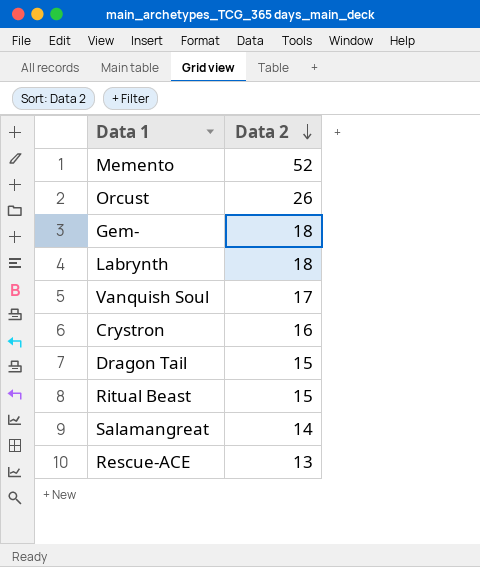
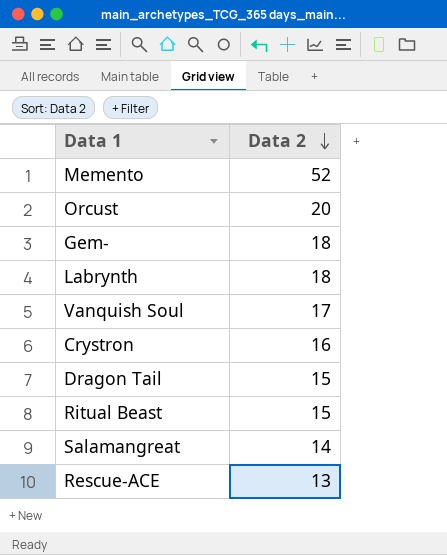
Orcust | Data 2: 26 -> 20

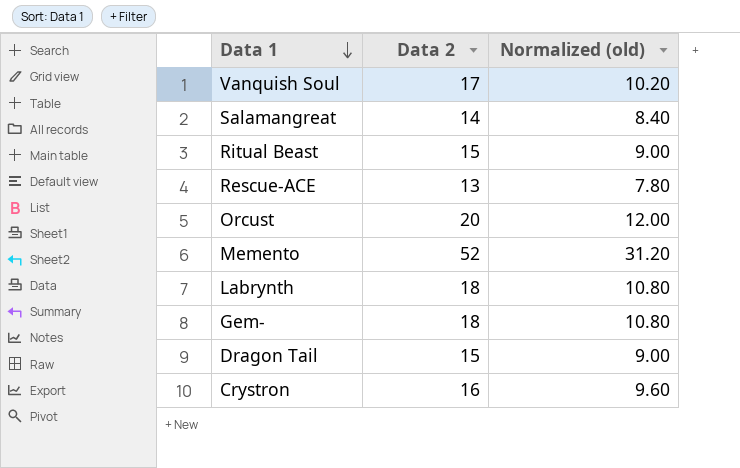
row order: Data 2 descending -> Data 1 descending
column Normalized (old) | formula: none -> [Data 2] * 0.6

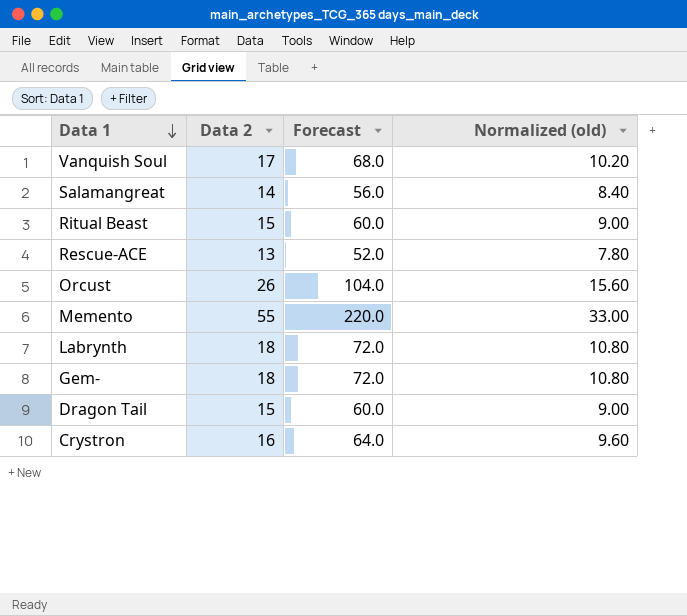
column Forecast | formula: none -> [Data 2] * 4
Orcust | Data 2: 20 -> 26
Orcust | Normalized (old): 12.00 -> 15.60
Memento | Data 2: 52 -> 55
Memento | Normalized (old): 31.20 -> 33.00

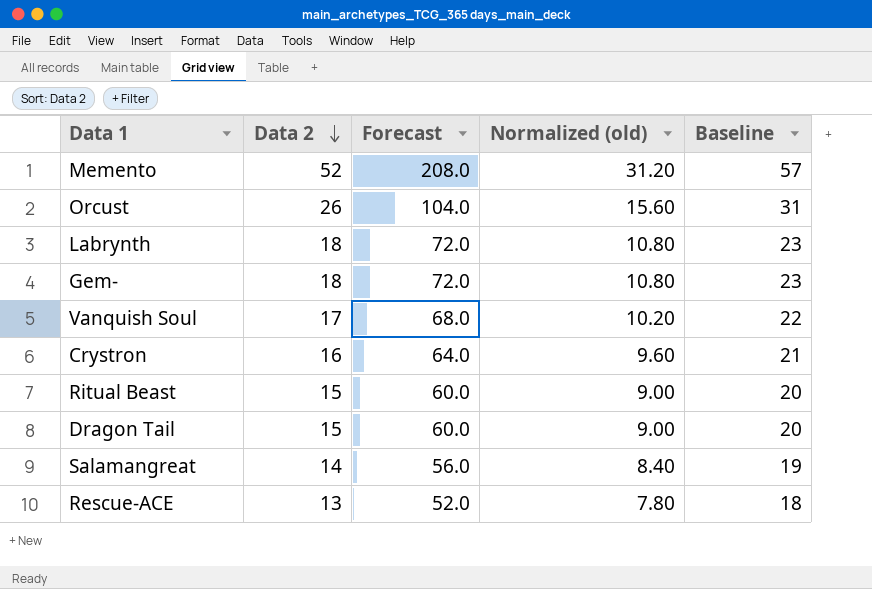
row order: Data 1 descending -> Data 2 descending
column Baseline | formula: none -> [Data 2] + 5
Memento | Data 2: 55 -> 52
Memento | Forecast: 220.0 -> 208.0
Memento | Normalized (old): 33.00 -> 31.20

